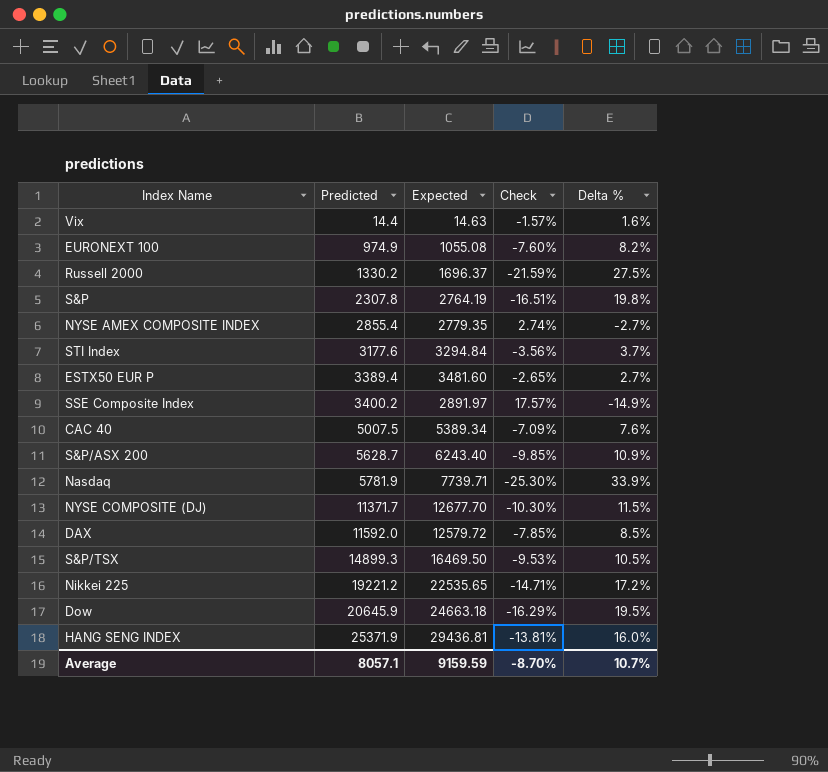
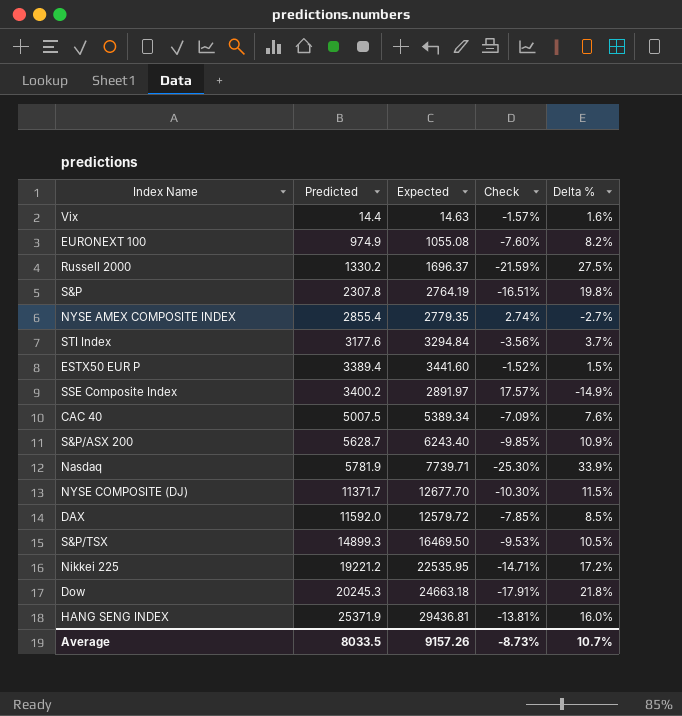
ESTX50 EUR P | Expected: 3481.60 -> 3441.60
ESTX50 EUR P | Check: -2.65% -> -1.52%
ESTX50 EUR P | Delta %: 2.7% -> 1.5%
Nikkei 225 | Expected: 22535.65 -> 22535.95
Dow | Predicted: 20645.9 -> 20245.3
Dow | Check: -16.29% -> -17.91%
Dow | Delta %: 19.5% -> 21.8%
Average | Predicted: 8057.1 -> 8033.5
Average | Expected: 9159.59 -> 9157.26
Average | Check: -8.70% -> -8.73%

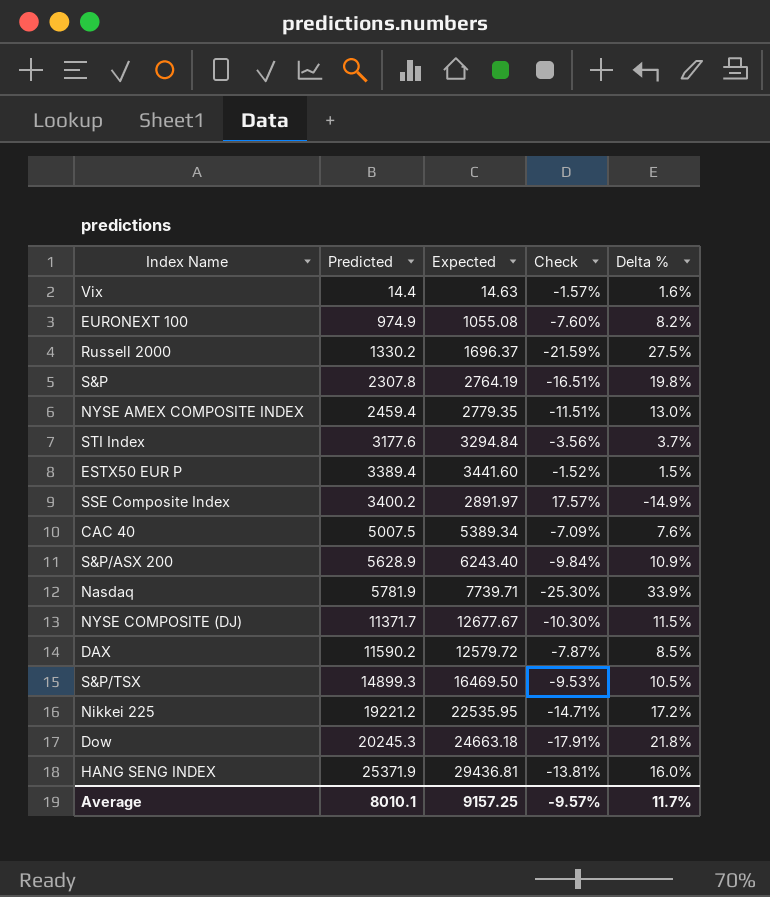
NYSE AMEX COMPOSITE INDEX | Predicted: 2855.4 -> 2459.4
NYSE AMEX COMPOSITE INDEX | Check: 2.74% -> -11.51%
NYSE AMEX COMPOSITE INDEX | Delta %: -2.7% -> 13.0%
S&P/ASX 200 | Predicted: 5628.7 -> 5628.9
S&P/ASX 200 | Check: -9.85% -> -9.84%
NYSE COMPOSITE (DJ) | Expected: 12677.70 -> 12677.67
DAX | Predicted: 11592.0 -> 11590.2
DAX | Check: -7.85% -> -7.87%
Average | Predicted: 8033.5 -> 8010.1
Average | Expected: 9157.26 -> 9157.25
Average | Check: -8.73% -> -9.57%
Average | Delta %: 10.7% -> 11.7%

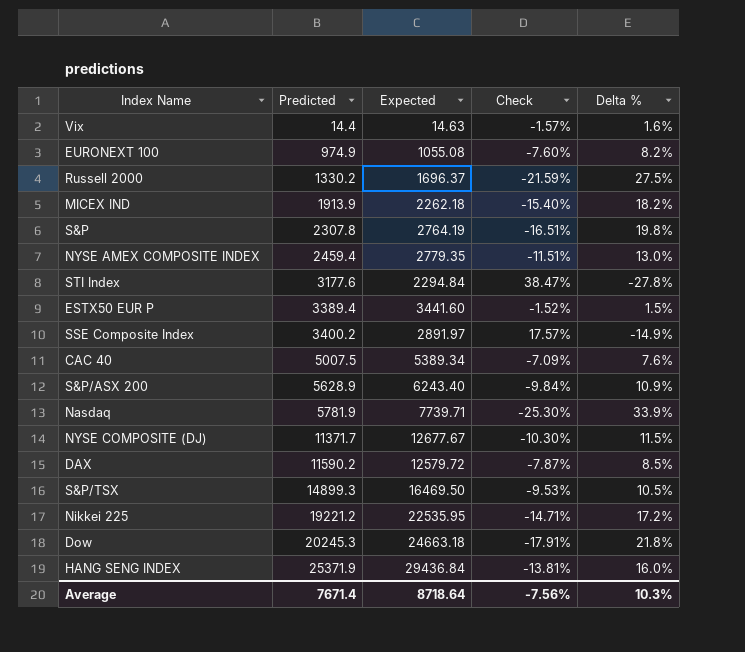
row MICEX IND: none -> 1913.9 | 2262.18 | -15.40% | 18.2%
STI Index | Expected: 3294.84 -> 2294.84
STI Index | Check: -3.56% -> 38.47%
STI Index | Delta %: 3.7% -> -27.8%
HANG SENG INDEX | Expected: 29436.81 -> 29436.84
Average | Predicted: 8010.1 -> 7671.4
Average | Expected: 9157.25 -> 8718.64
Average | Check: -9.57% -> -7.56%
Average | Delta %: 11.7% -> 10.3%

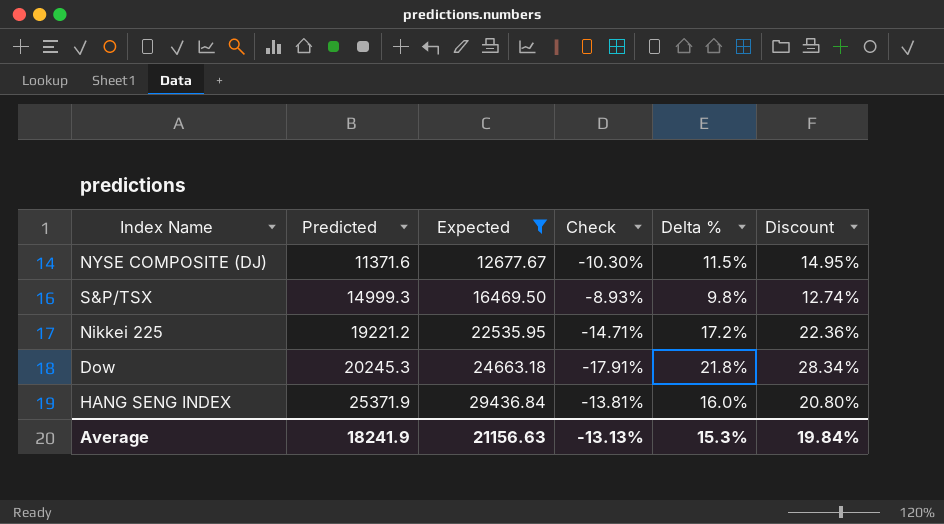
filter: none -> Expected >= 12677.67
column Discount | formula: none -> [Delta %] * 1.3
NYSE COMPOSITE (DJ) | Predicted: 11371.7 -> 11371.6
S&P/TSX | Predicted: 14899.3 -> 14999.3
S&P/TSX | Check: -9.53% -> -8.93%
S&P/TSX | Delta %: 10.5% -> 9.8%
Average | Predicted: 7671.4 -> 18241.9
Average | Expected: 8718.64 -> 21156.63
Average | Check: -7.56% -> -13.13%
Average | Delta %: 10.3% -> 15.3%

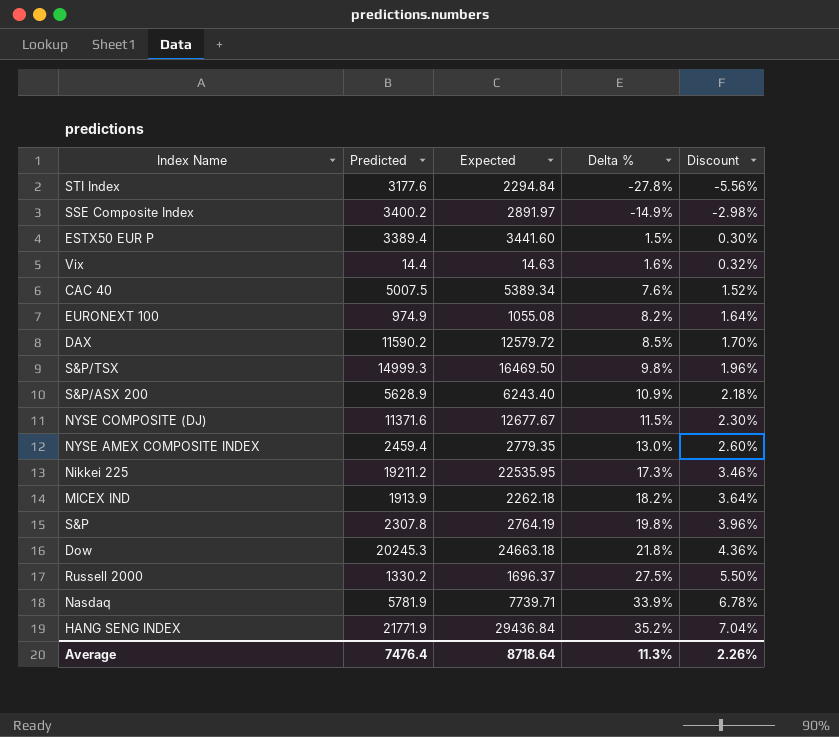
filter: Expected >= 12677.67 -> none
row order: Predicted ascending -> Delta % ascending
column Check | formula: ([Predicted] - [Expected]) / [Expected] -> none
column Discount | formula: [Delta %] * 1.3 -> [Delta %] * 0.2
Nikkei 225 | Predicted: 19221.2 -> 19211.2
Nikkei 225 | Delta %: 17.2% -> 17.3%
HANG SENG INDEX | Predicted: 25371.9 -> 21771.9
HANG SENG INDEX | Delta %: 16.0% -> 35.2%
Average | Predicted: 18241.9 -> 7476.4
Average | Expected: 21156.63 -> 8718.64
Average | Delta %: 15.3% -> 11.3%
Average | Discount: 19.84% -> 2.26%

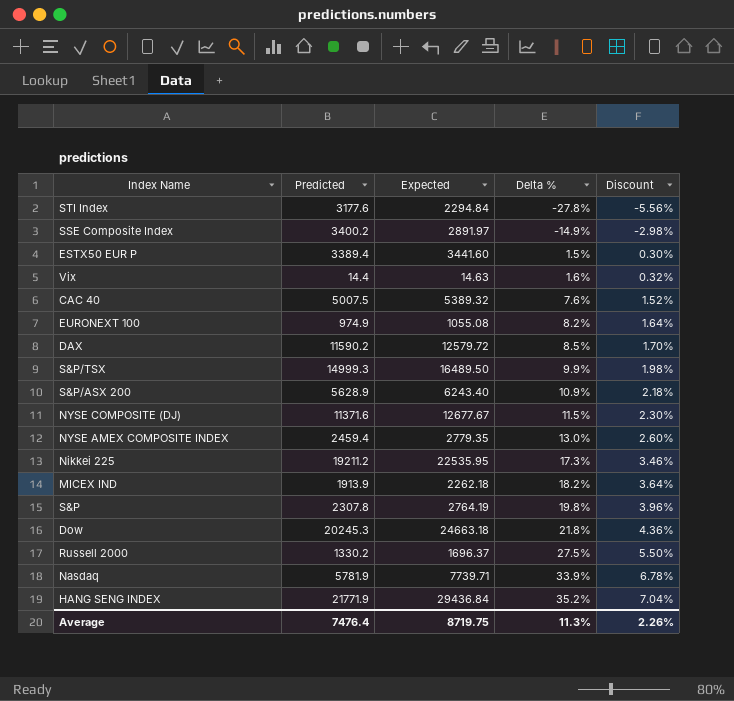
CAC 40 | Expected: 5389.34 -> 5389.32
S&P/TSX | Expected: 16469.50 -> 16489.50
S&P/TSX | Delta %: 9.8% -> 9.9%
S&P/TSX | Discount: 1.96% -> 1.98%
Average | Expected: 8718.64 -> 8719.75

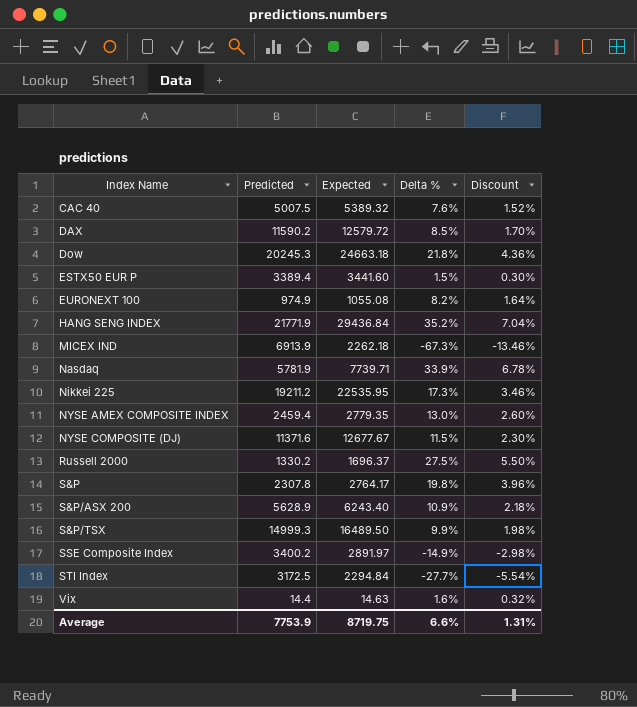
row order: Delta % ascending -> Index Name ascending
MICEX IND | Predicted: 1913.9 -> 6913.9
MICEX IND | Delta %: 18.2% -> -67.3%
MICEX IND | Discount: 3.64% -> -13.46%
S&P | Expected: 2764.19 -> 2764.17
STI Index | Predicted: 3177.6 -> 3172.5
STI Index | Delta %: -27.8% -> -27.7%
STI Index | Discount: -5.56% -> -5.54%
Average | Predicted: 7476.4 -> 7753.9
Average | Delta %: 11.3% -> 6.6%
Average | Discount: 2.26% -> 1.31%

